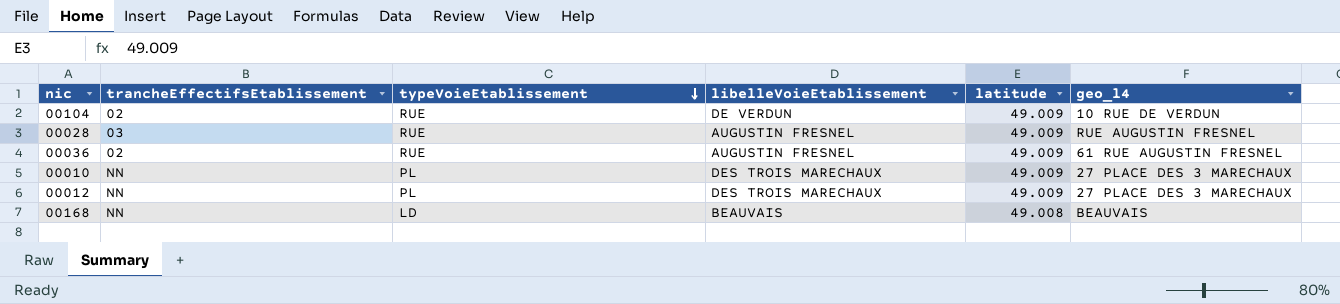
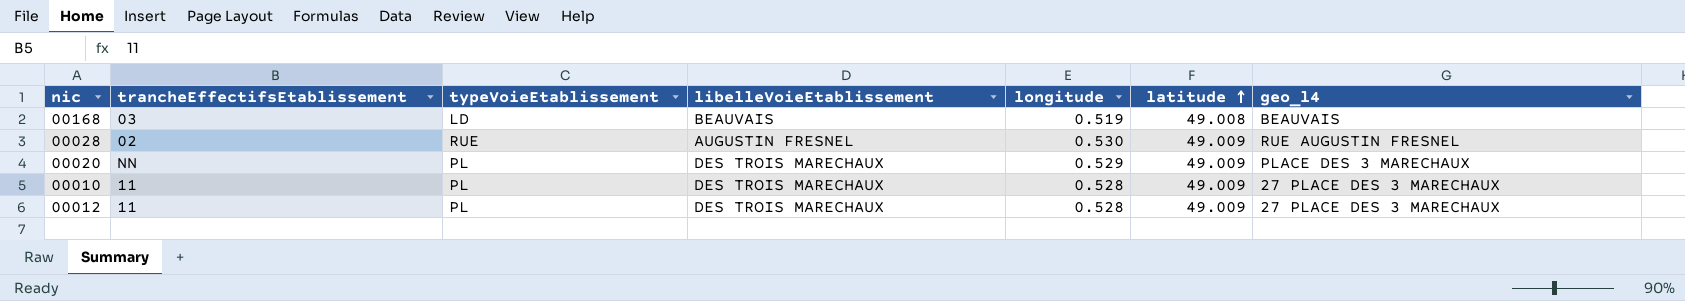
row order: typeVoieEtablissement descending -> latitude ascending
column longitude | position: none -> 5
row 00104: 02 | RUE | DE VERDUN | 49.009 | 10 RUE DE VERDUN -> none
row 00036: 02 | RUE | AUGUSTIN FRESNEL | 49.009 | 61 RUE AUGUSTIN FRESNEL -> none
00168 | trancheEffectifsEtablissement: NN -> 03
00028 | trancheEffectifsEtablissement: 03 -> 02
row 00020: none -> NN | PL | DES TROIS MARECHAUX | 0.529 | 49.009 | PLACE DES 3 MARECHAUX
00010 | trancheEffectifsEtablissement: NN -> 11
00012 | trancheEffectifsEtablissement: NN -> 11

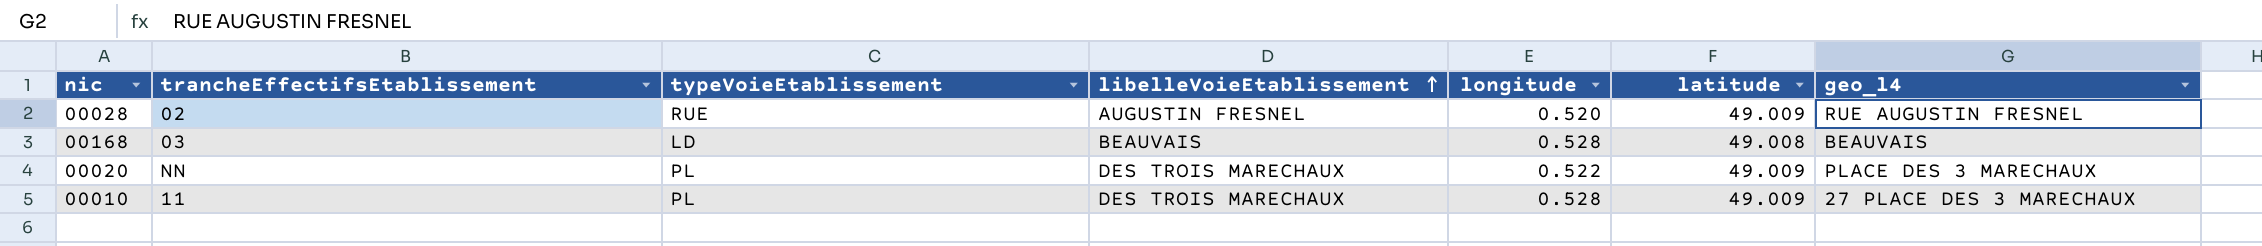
row order: latitude ascending -> libelleVoieEtablissement ascending
row 00012: 11 | PL | DES TROIS MARECHAUX | 0.528 | 49.009 | 27 PLACE DES 3 MARECHAUX -> none
00028 | longitude: 0.530 -> 0.520
00168 | longitude: 0.519 -> 0.528
00020 | longitude: 0.529 -> 0.522

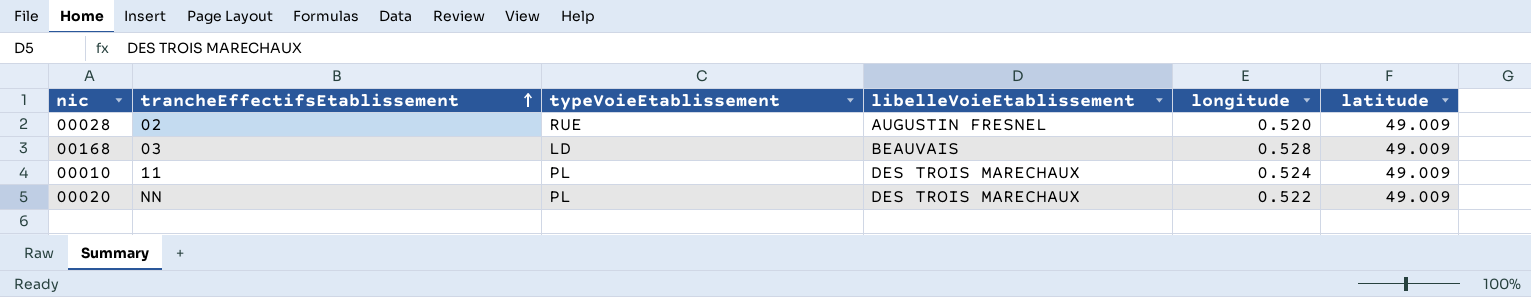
row order: libelleVoieEtablissement ascending -> trancheEffectifsEtablissement ascending
column geo_l4 | position: 7 -> none
00168 | latitude: 49.008 -> 49.009
00010 | longitude: 0.528 -> 0.524

